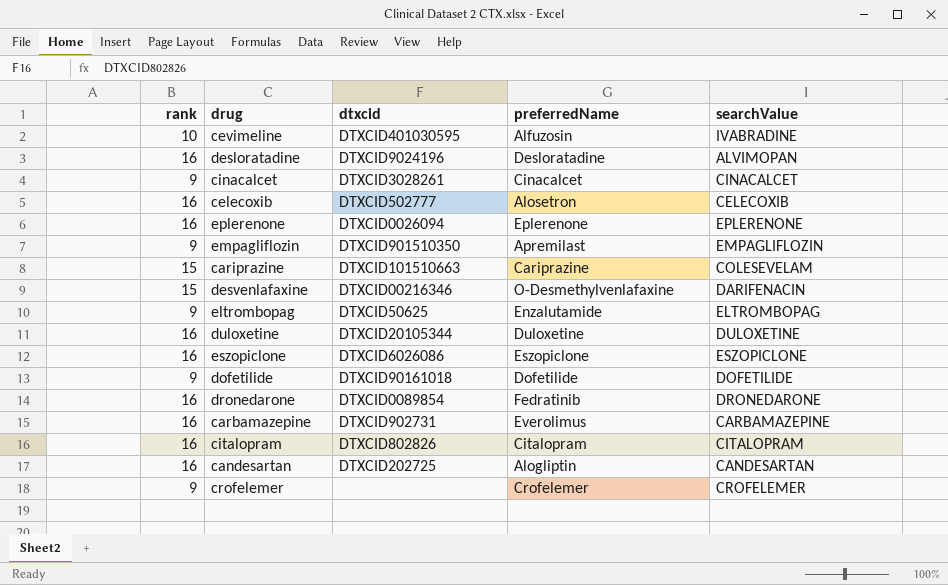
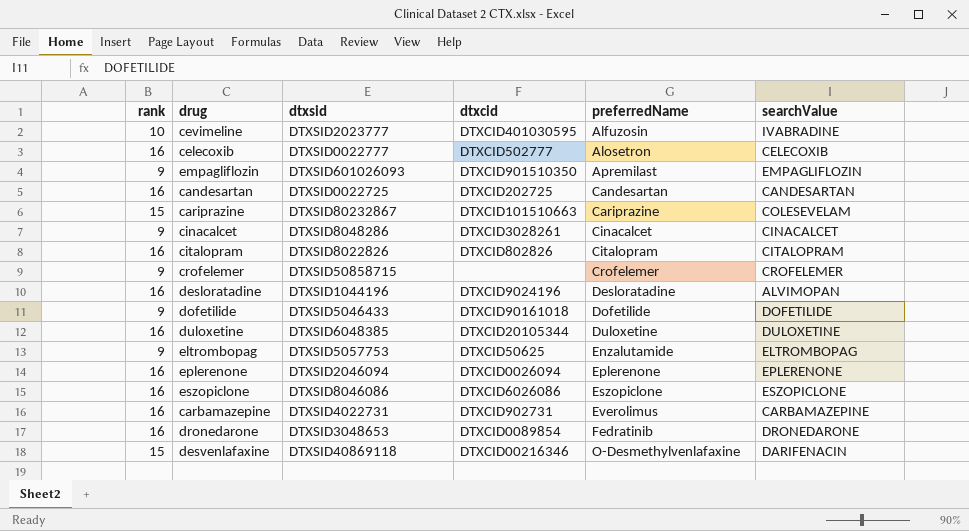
row order: none -> preferredName ascending
column dtxsid | position: none -> 3
candesartan | preferredName: Alogliptin -> Candesartan

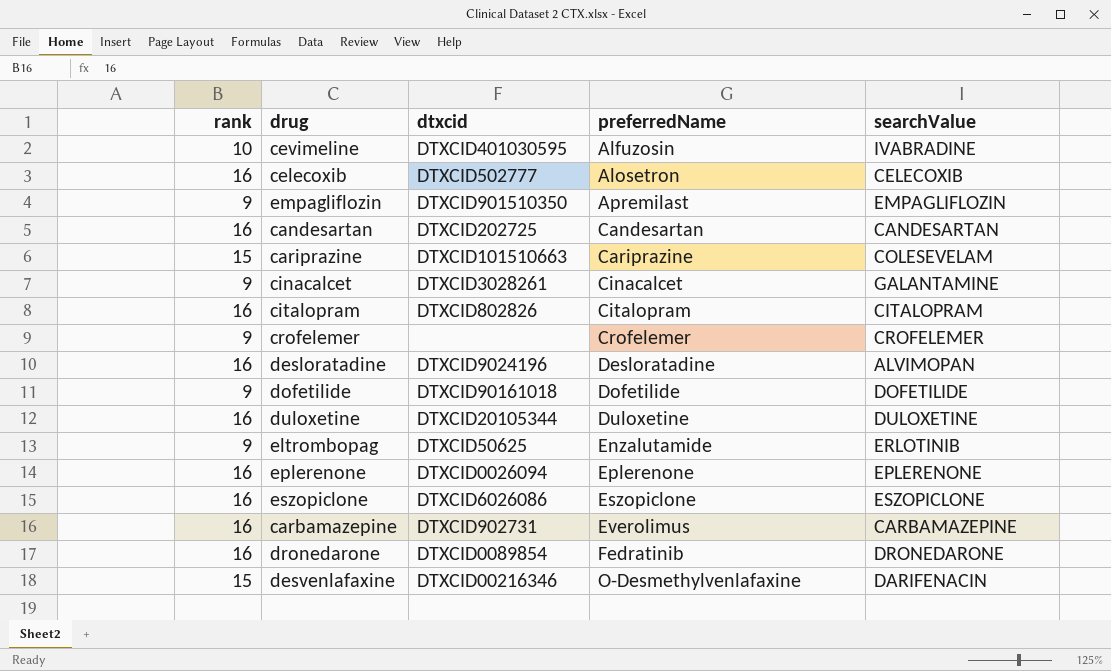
column dtxsid | position: 3 -> none
cinacalcet | searchValue: CINACALCET -> GALANTAMINE
eltrombopag | searchValue: ELTROMBOPAG -> ERLOTINIB

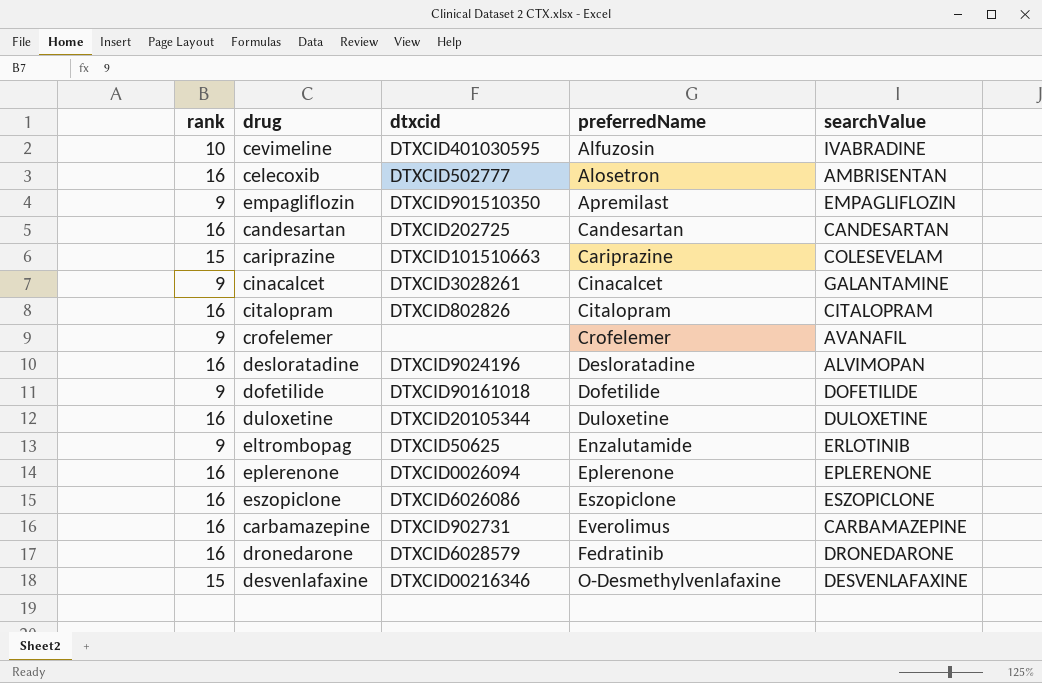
celecoxib | searchValue: CELECOXIB -> AMBRISENTAN
crofelemer | searchValue: CROFELEMER -> AVANAFIL
dronedarone | dtxcid: DTXCID0089854 -> DTXCID6028579
desvenlafaxine | searchValue: DARIFENACIN -> DESVENLAFAXINE

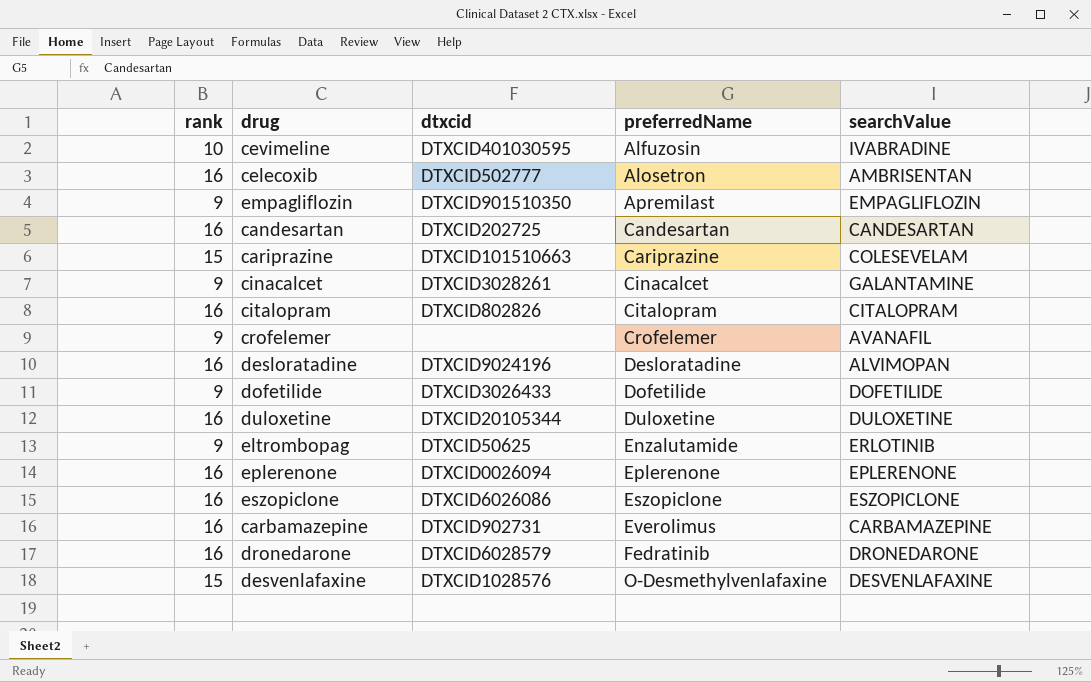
dofetilide | dtxcid: DTXCID90161018 -> DTXCID3026433
desvenlafaxine | dtxcid: DTXCID00216346 -> DTXCID1028576

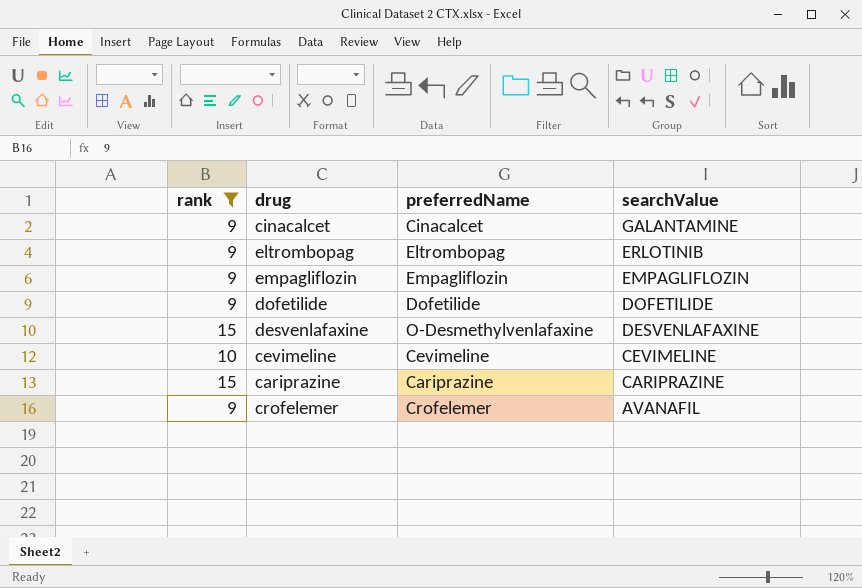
filter: none -> rank != 16
row order: preferredName ascending -> searchValue descending
column dtxcid | position: 3 -> none
eltrombopag | preferredName: Enzalutamide -> Eltrombopag
empagliflozin | preferredName: Apremilast -> Empagliflozin
cevimeline | preferredName: Alfuzosin -> Cevimeline
cevimeline | searchValue: IVABRADINE -> CEVIMELINE
cariprazine | searchValue: COLESEVELAM -> CARIPRAZINE

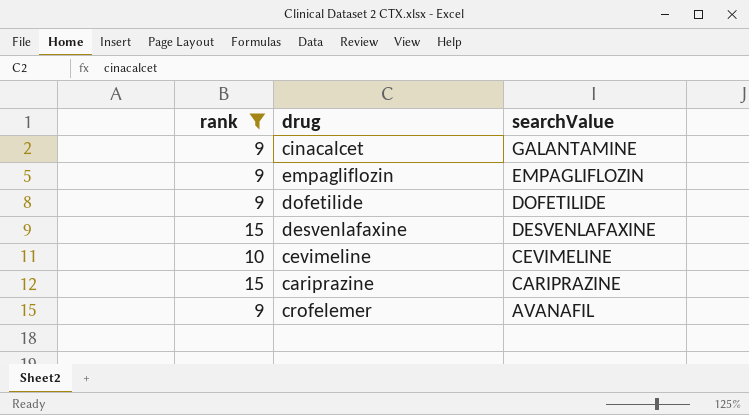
column preferredName | position: 3 -> none
row eltrombopag: 9 | Eltrombopag | ERLOTINIB -> none

